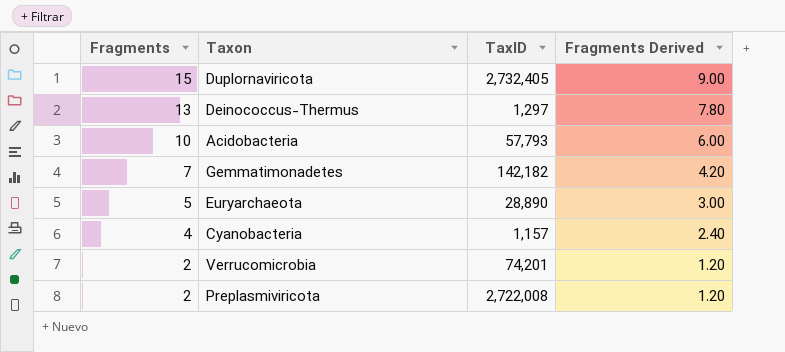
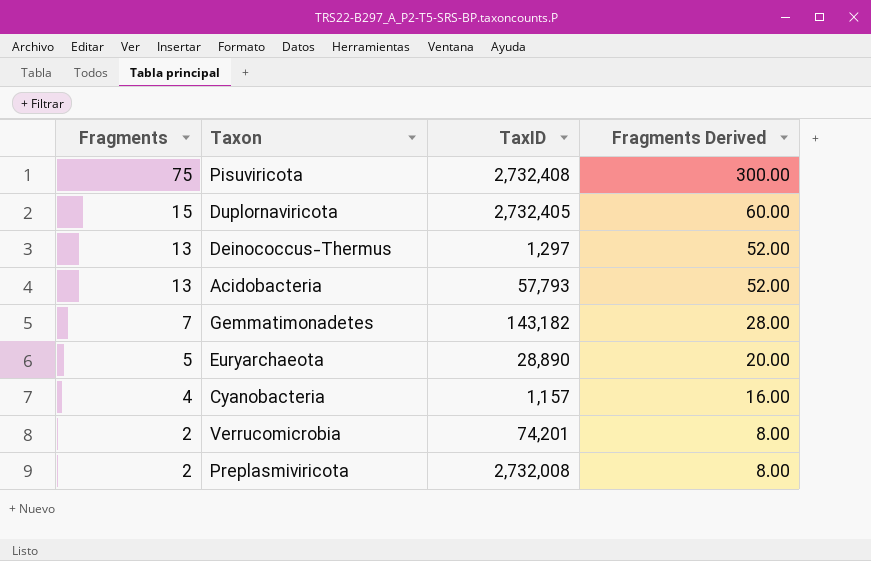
column Fragments Derived | formula: [Fragments] * 0.6 -> [Fragments] * 4
row Pisuviricota: none -> 75 | 2,732,408 | 300.00
Acidobacteria | Fragments: 10 -> 13
Gemmatimonadetes | TaxID: 142,182 -> 143,182
Preplasmiviricota | TaxID: 2,722,008 -> 2,732,008

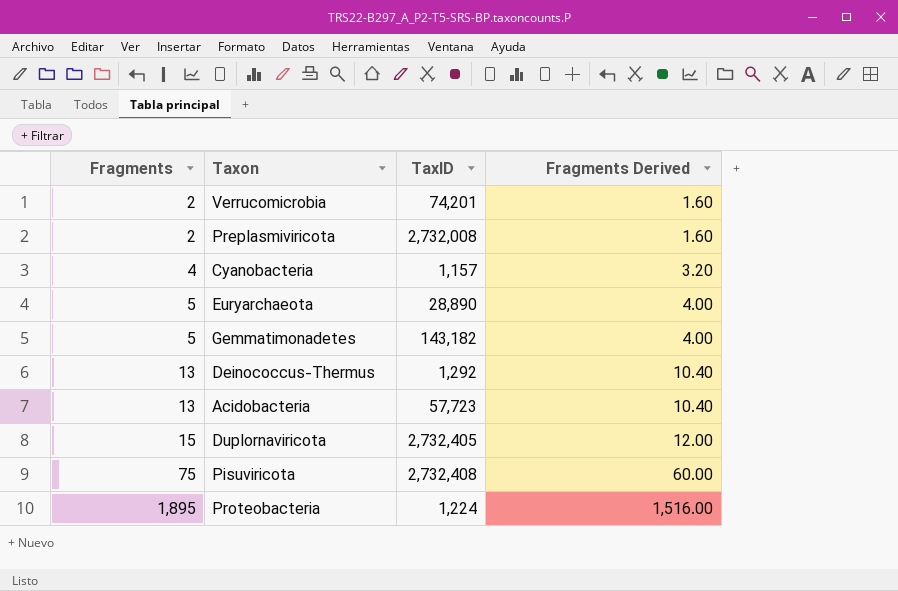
row order: Fragments descending -> Fragments ascending
column Fragments Derived | formula: [Fragments] * 4 -> [Fragments] * 0.8
Gemmatimonadetes | Fragments: 7 -> 5
Deinococcus-Thermus | TaxID: 1,297 -> 1,292
Acidobacteria | TaxID: 57,793 -> 57,723
row Proteobacteria: none -> 1,895 | 1,224 | 1,516.00

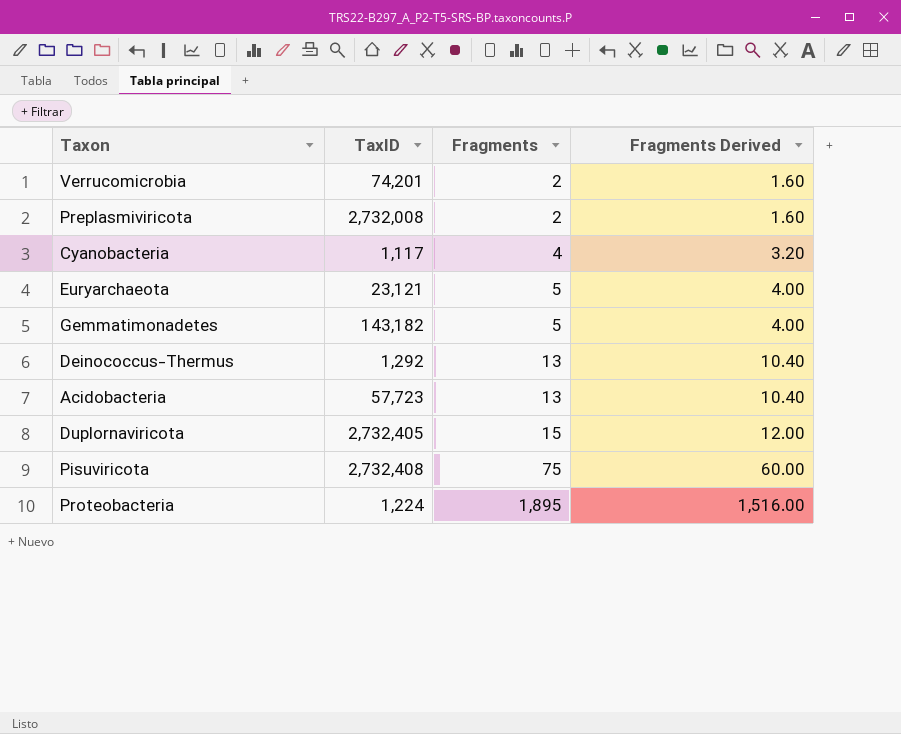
column Fragments | position: 1 -> 3
Cyanobacteria | TaxID: 1,157 -> 1,117
Euryarchaeota | TaxID: 28,890 -> 23,121

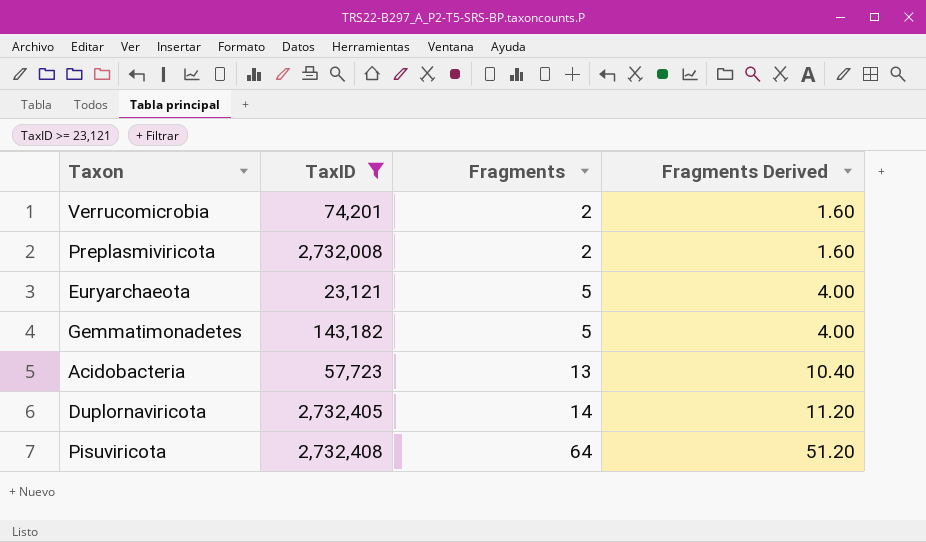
filter: none -> TaxID >= 23,121
Duplornaviricota | Fragments: 15 -> 14
Duplornaviricota | Fragments Derived: 12.00 -> 11.20
Pisuviricota | Fragments: 75 -> 64
Pisuviricota | Fragments Derived: 60.00 -> 51.20

